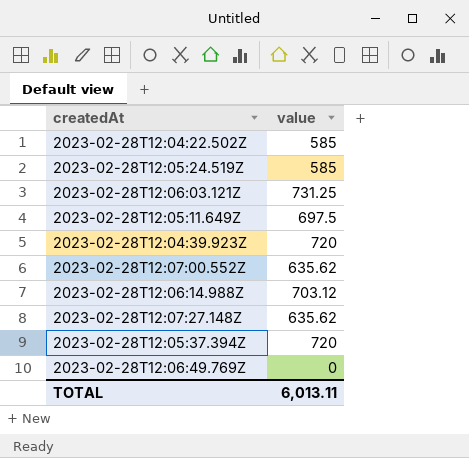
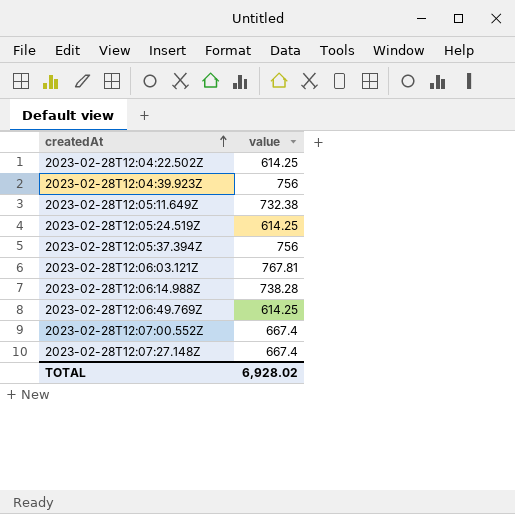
row order: none -> createdAt ascending
2023-02-28T12:04:22.502Z | value: 585 -> 614.25
2023-02-28T12:04:39.923Z | value: 720 -> 756
2023-02-28T12:05:11.649Z | value: 697.5 -> 732.38
2023-02-28T12:05:24.519Z | value: 585 -> 614.25
2023-02-28T12:05:37.394Z | value: 720 -> 756
2023-02-28T12:06:03.121Z | value: 731.25 -> 767.81
2023-02-28T12:06:14.988Z | value: 703.12 -> 738.28
2023-02-28T12:06:49.769Z | value: 0 -> 614.25
2023-02-28T12:07:00.552Z | value: 635.62 -> 667.4
2023-02-28T12:07:27.148Z | value: 635.62 -> 667.4
TOTAL | value: 6,013.11 -> 6,928.02

